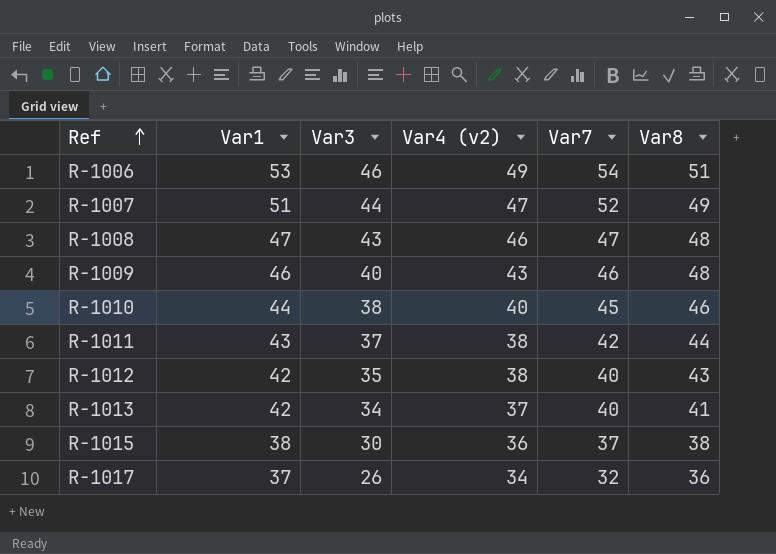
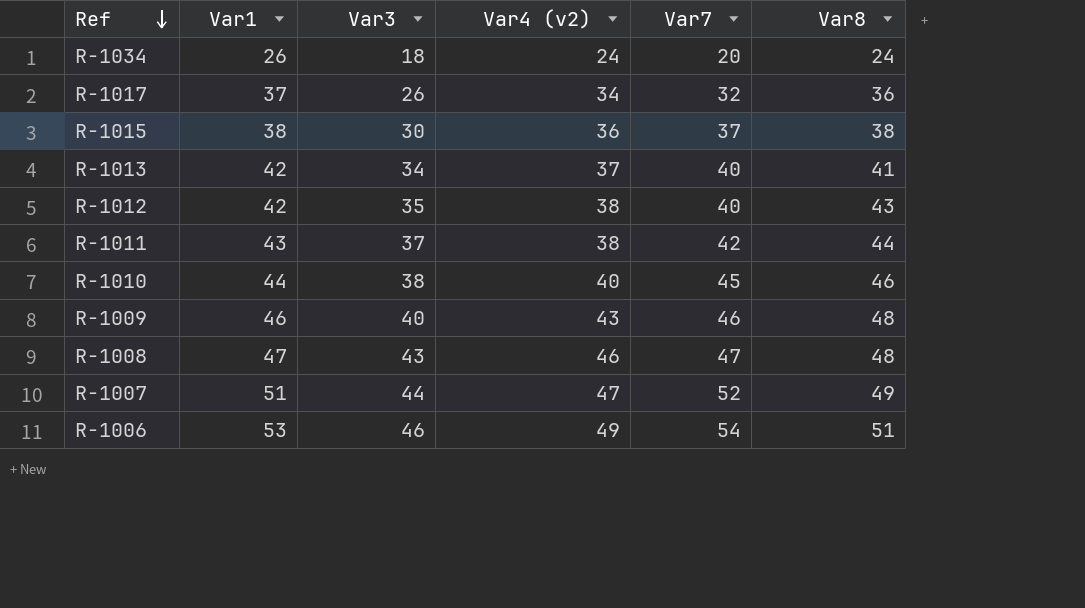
row order: Ref ascending -> Ref descending
row R-1034: none -> 26 | 18 | 24 | 20 | 24

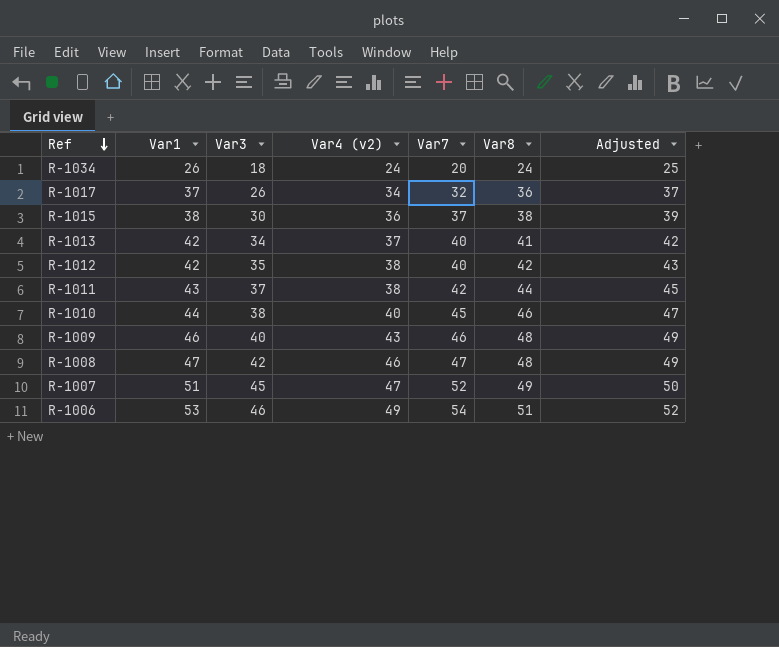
column Adjusted | formula: none -> [Var8] + 1
R-1012 | Var8: 43 -> 42
R-1008 | Var3: 43 -> 42
R-1007 | Var3: 44 -> 45

